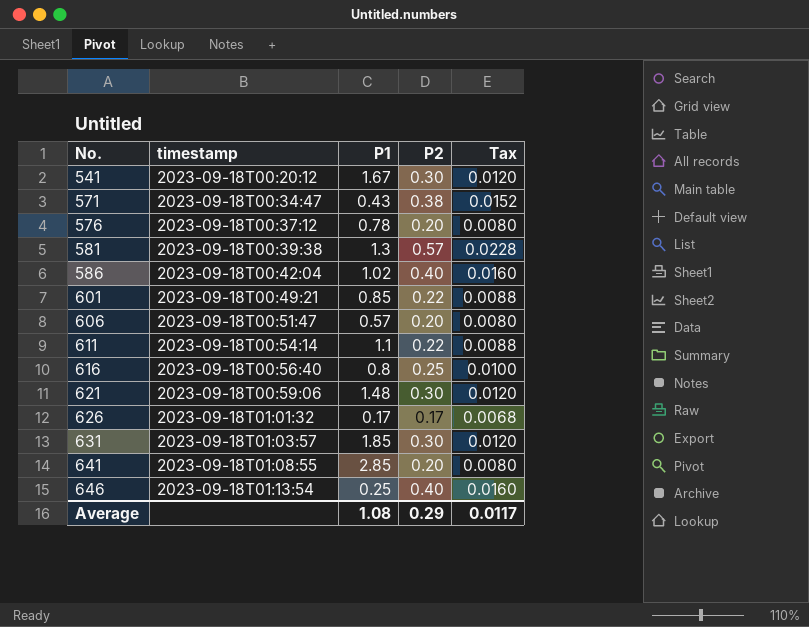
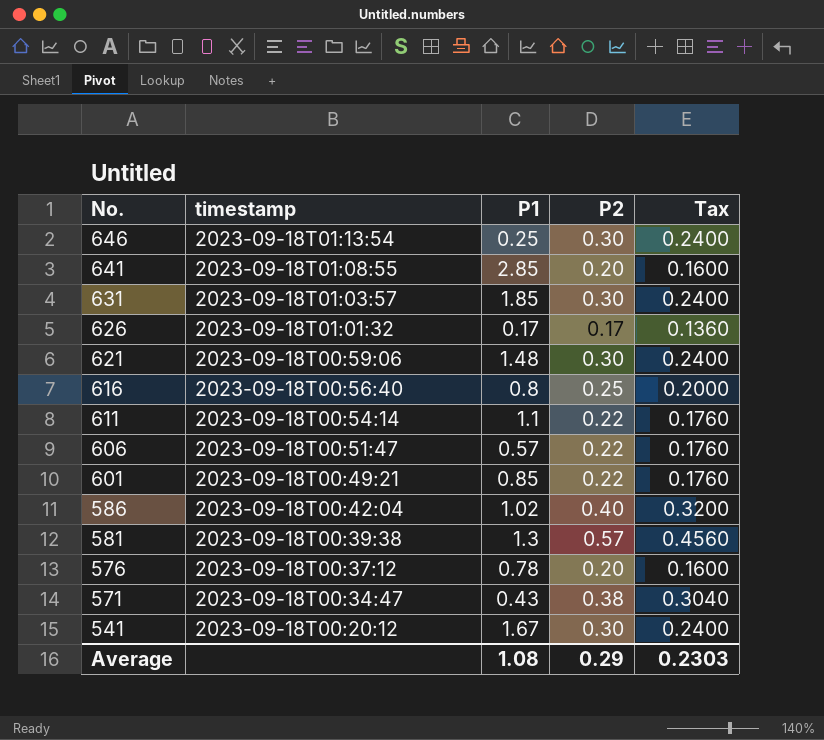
row order: No. ascending -> No. descending
column Tax | formula: [P2] * 0.04 -> [P2] * 0.8
646 | P2: 0.40 -> 0.30
606 | P2: 0.20 -> 0.22
Average | Tax: 0.0117 -> 0.2303

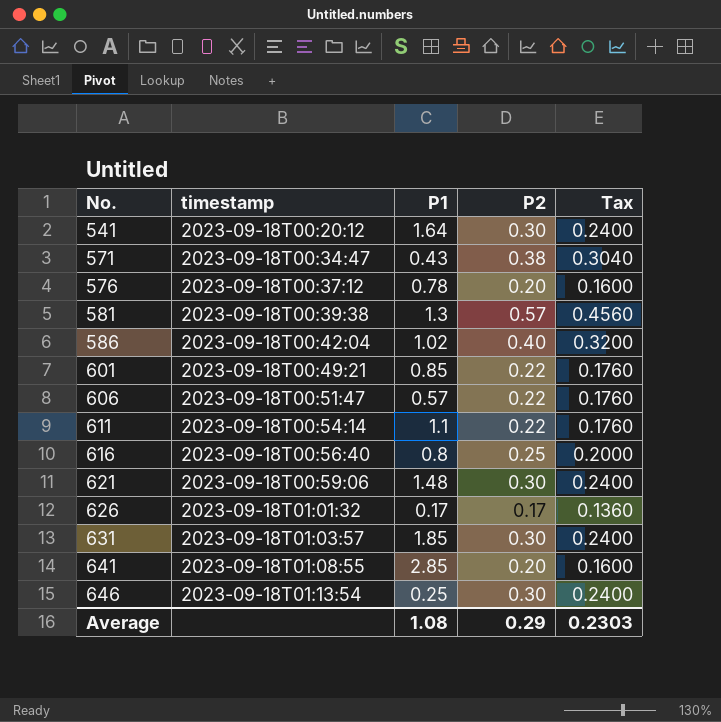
row order: No. descending -> No. ascending
541 | P1: 1.67 -> 1.64

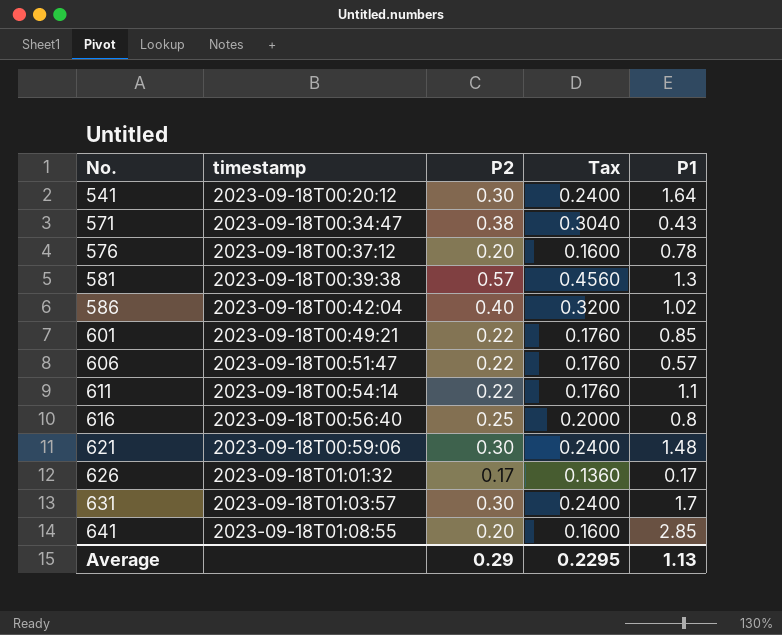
column P1 | position: 3 -> 5
row 646: 2023-09-18T01:13:54 | 0.25 | 0.30 | 0.2400 -> none
631 | P1: 1.85 -> 1.7
Average | Tax: 0.2303 -> 0.2295
Average | P1: 1.08 -> 1.13

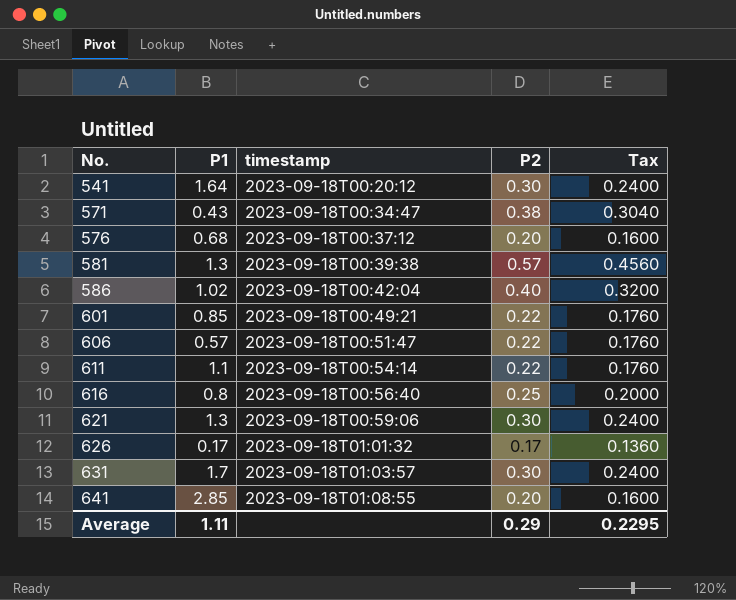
column P1 | position: 5 -> 2
576 | P1: 0.78 -> 0.68
621 | P1: 1.48 -> 1.3
Average | P1: 1.13 -> 1.11

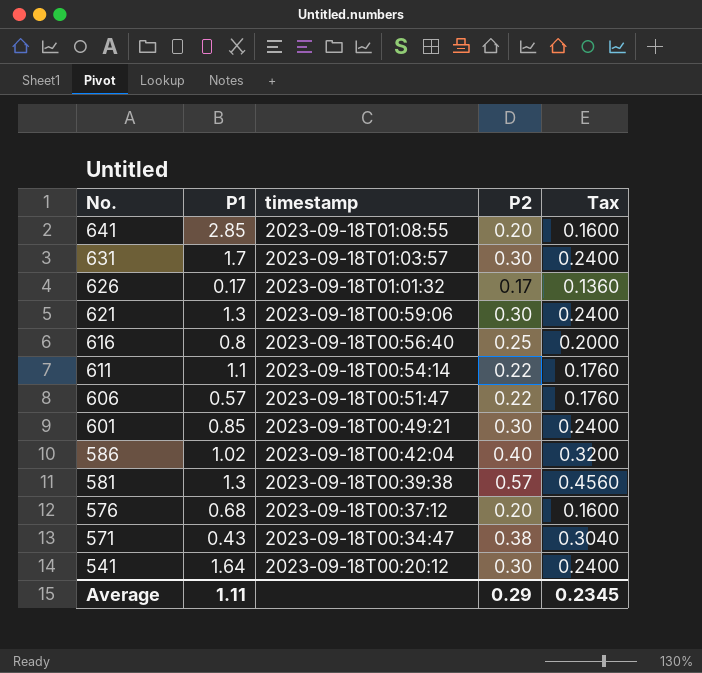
row order: No. ascending -> No. descending
601 | P2: 0.22 -> 0.30
601 | Tax: 0.1760 -> 0.2400
Average | Tax: 0.2295 -> 0.2345

